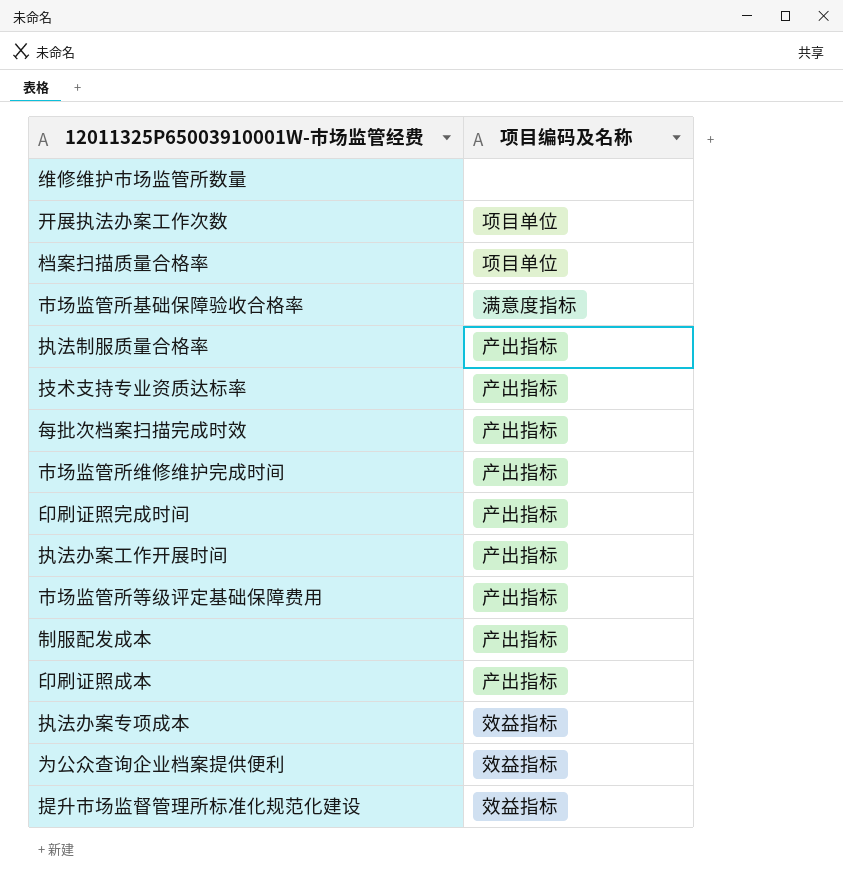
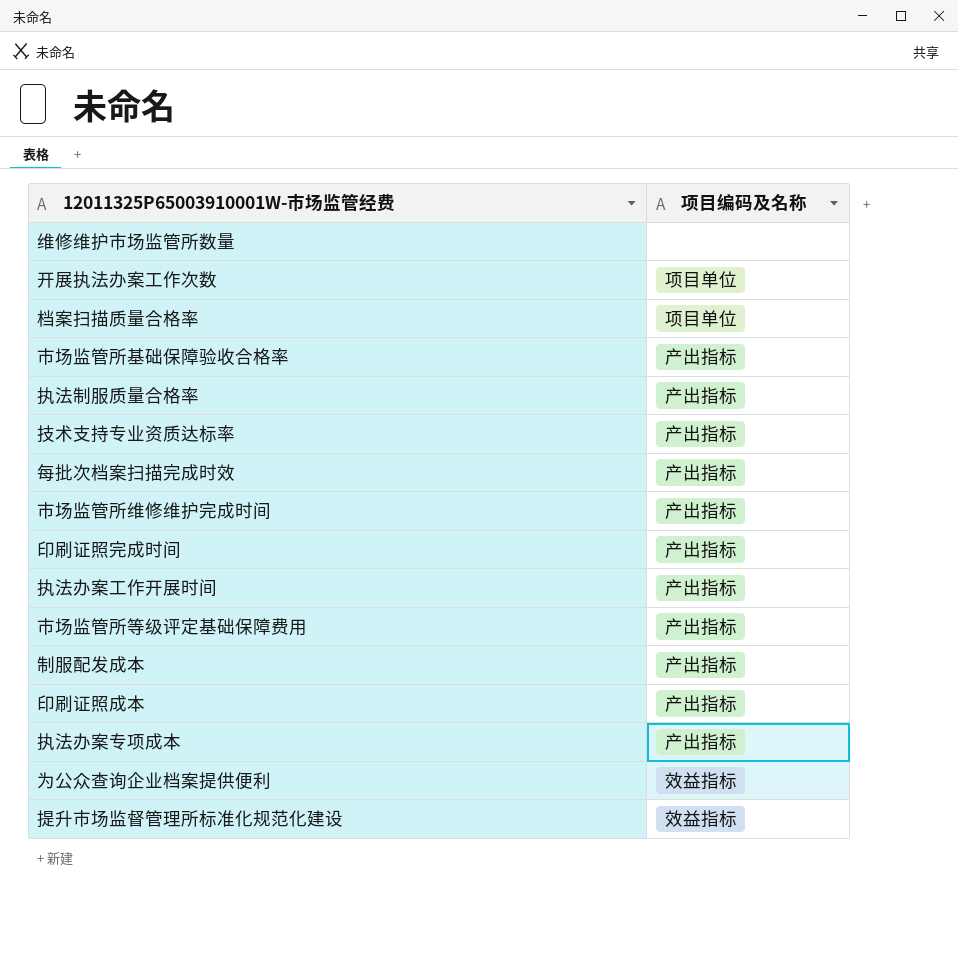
市场监管所基础保障验收合格率 | 项目编码及名称: 满意度指标 -> 产出指标
执法办案专项成本 | 项目编码及名称: 效益指标 -> 产出指标

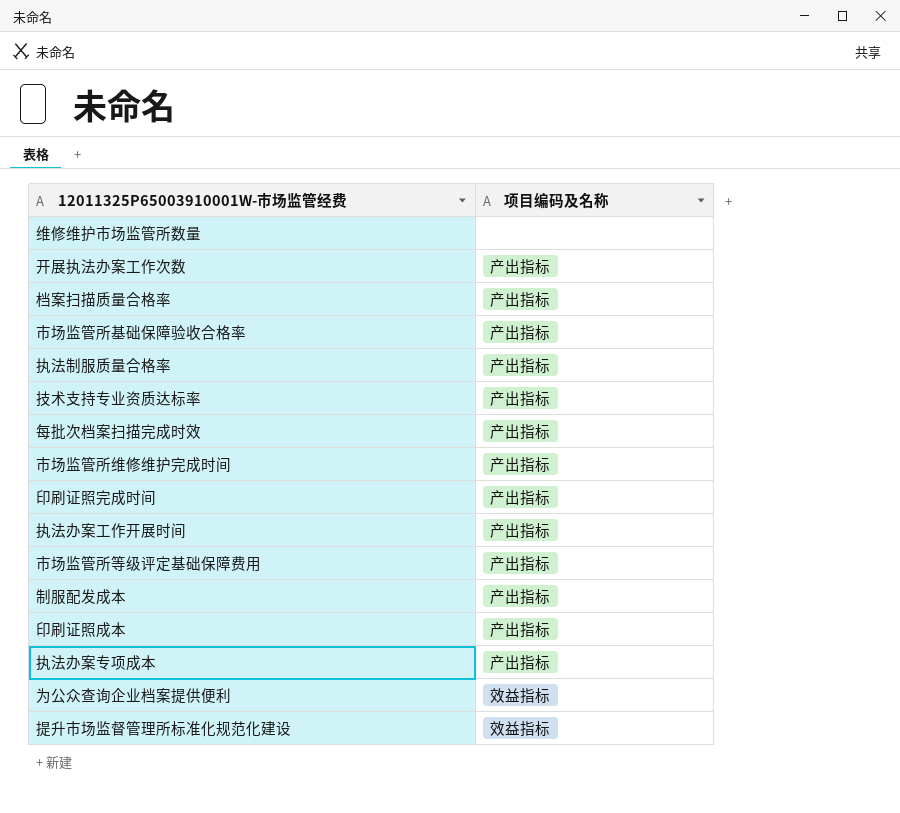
开展执法办案工作次数 | 项目编码及名称: 项目单位 -> 产出指标
档案扫描质量合格率 | 项目编码及名称: 项目单位 -> 产出指标

